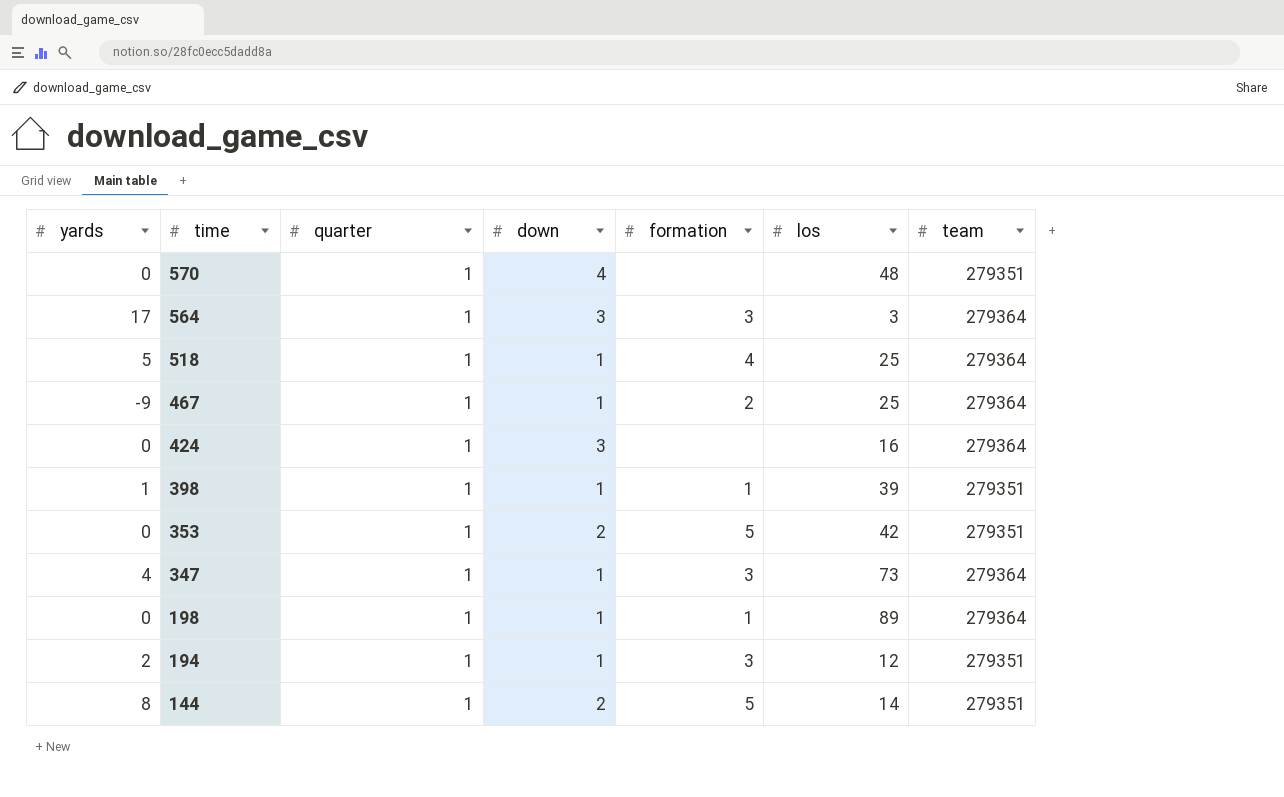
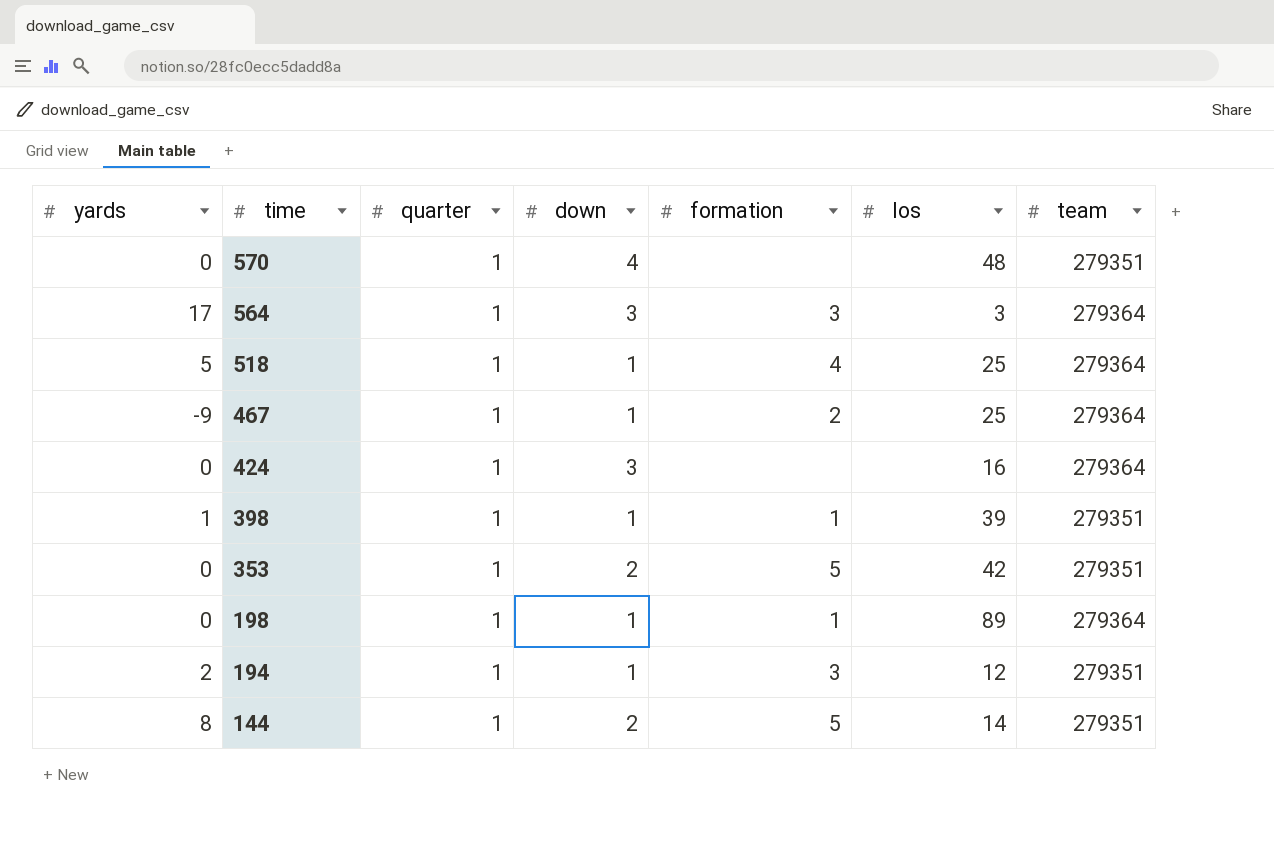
row 347: 4 | 1 | 1 | 3 | 73 | 279364 -> none

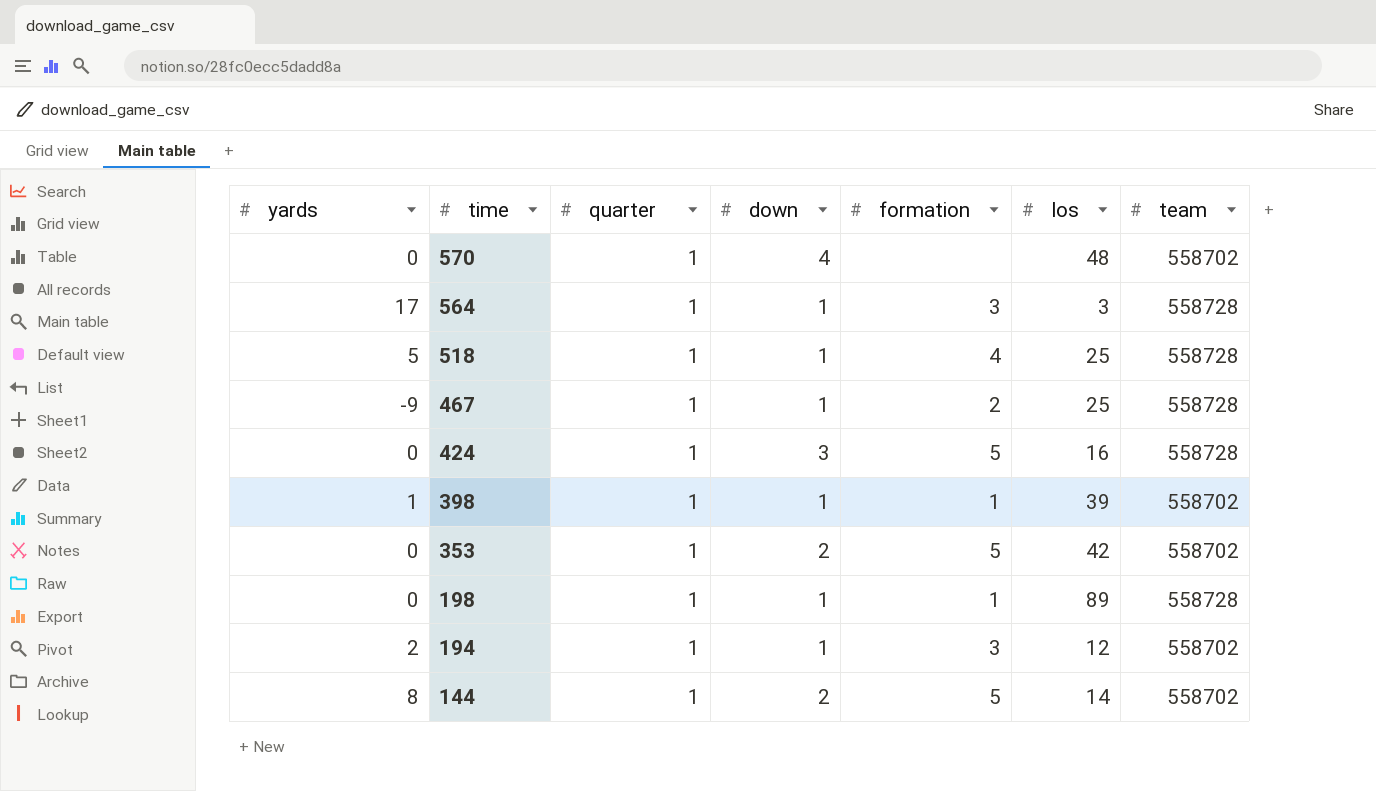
570 | team: 279351 -> 558702
564 | down: 3 -> 1
564 | team: 279364 -> 558728
518 | team: 279364 -> 558728
467 | team: 279364 -> 558728
424 | formation: none -> 5
424 | team: 279364 -> 558728
398 | team: 279351 -> 558702
353 | team: 279351 -> 558702
198 | team: 279364 -> 558728
194 | team: 279351 -> 558702
144 | team: 279351 -> 558702

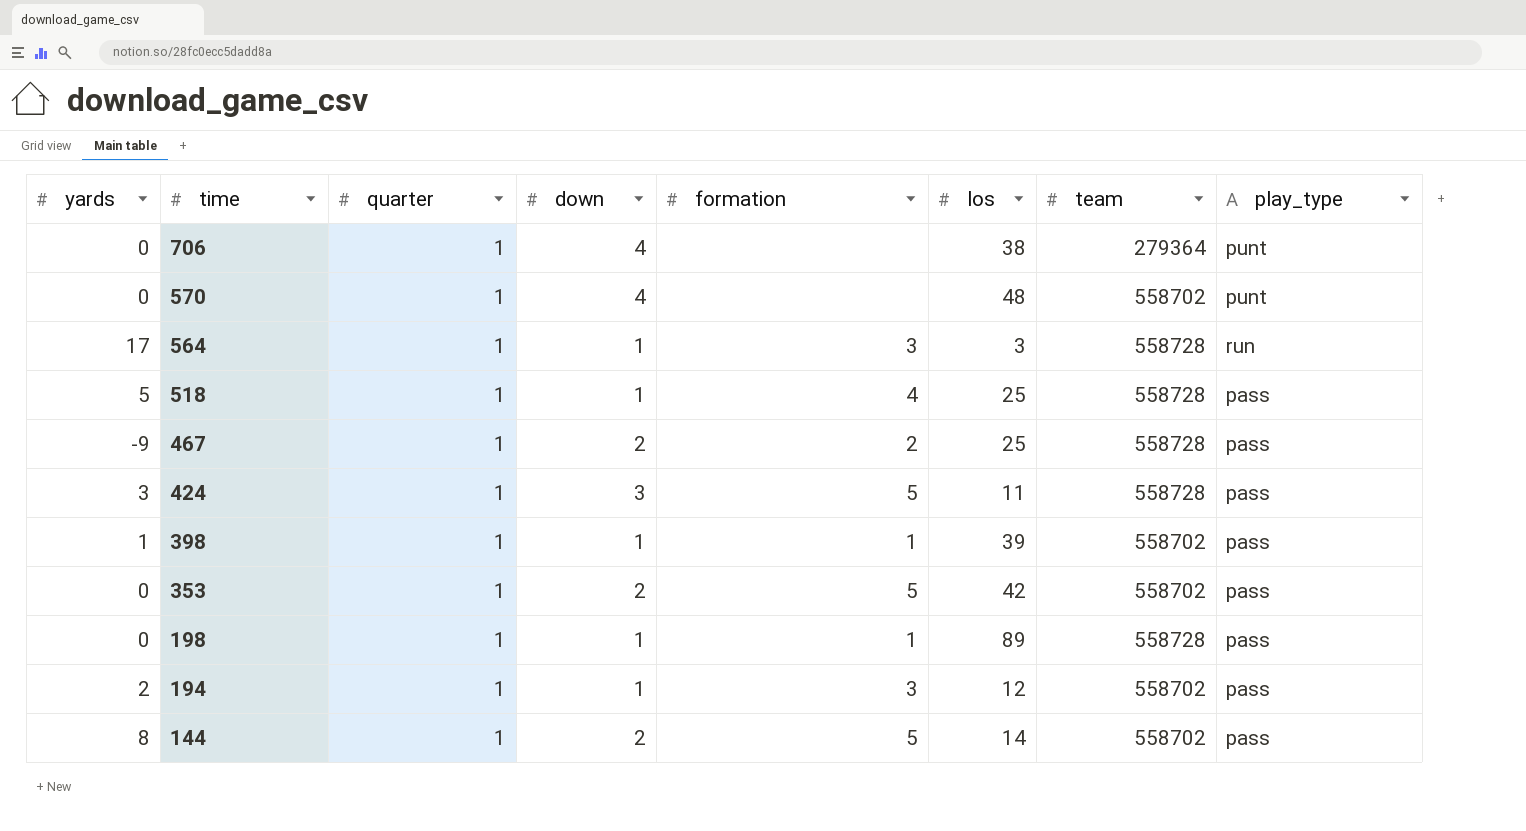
column play_type | position: none -> 8
row 706: none -> 0 | 1 | 4 | none | 38 | 279364 | punt
467 | down: 1 -> 2
424 | yards: 0 -> 3
424 | los: 16 -> 11

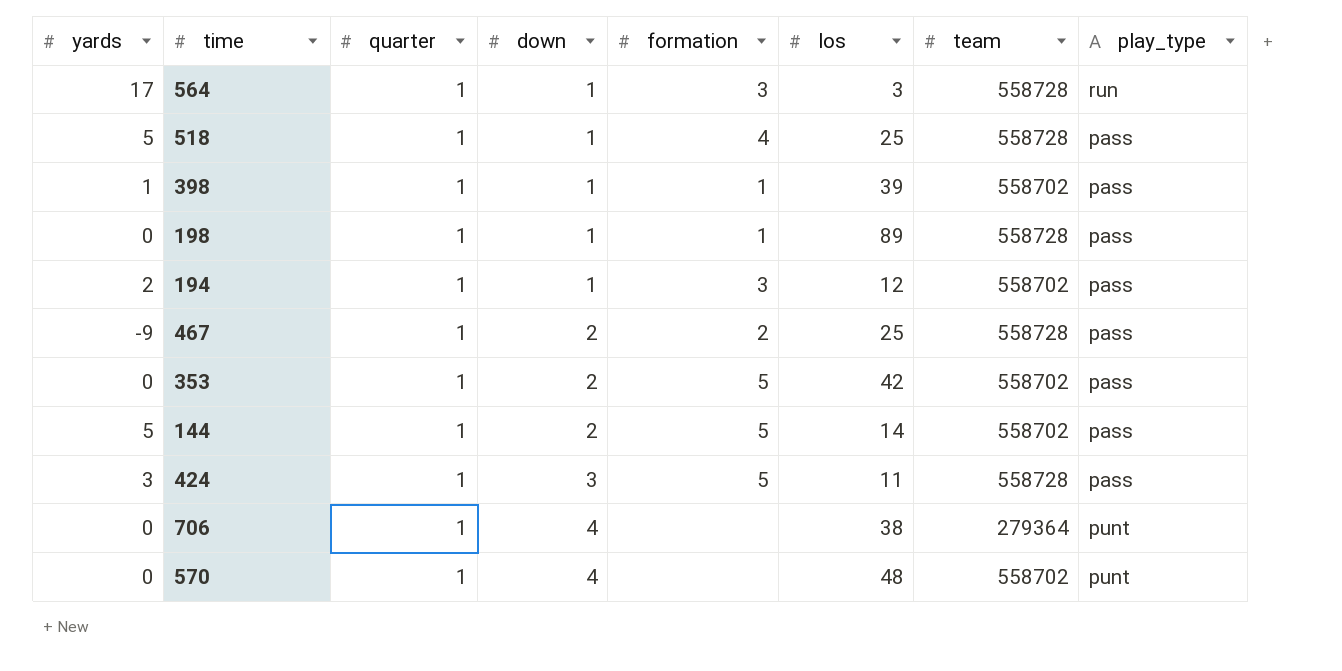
row order: time descending -> down ascending
144 | yards: 8 -> 5

